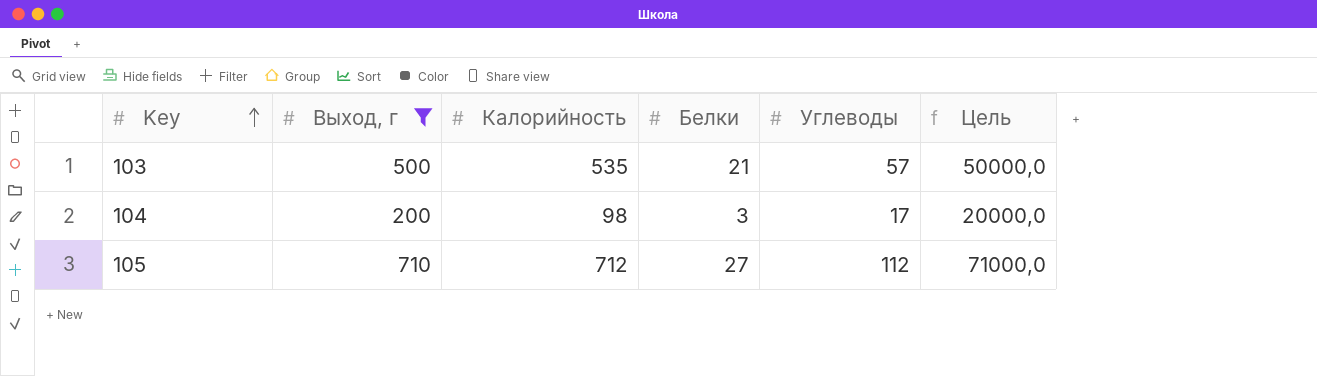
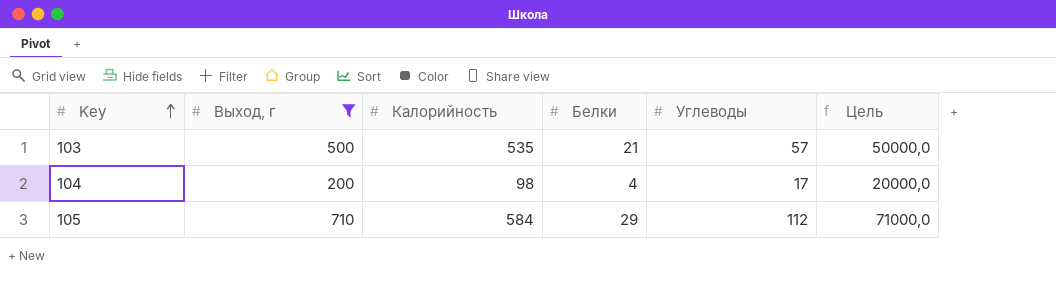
104 | Белки: 3 -> 4
105 | Калорийность: 712 -> 584
105 | Белки: 27 -> 29

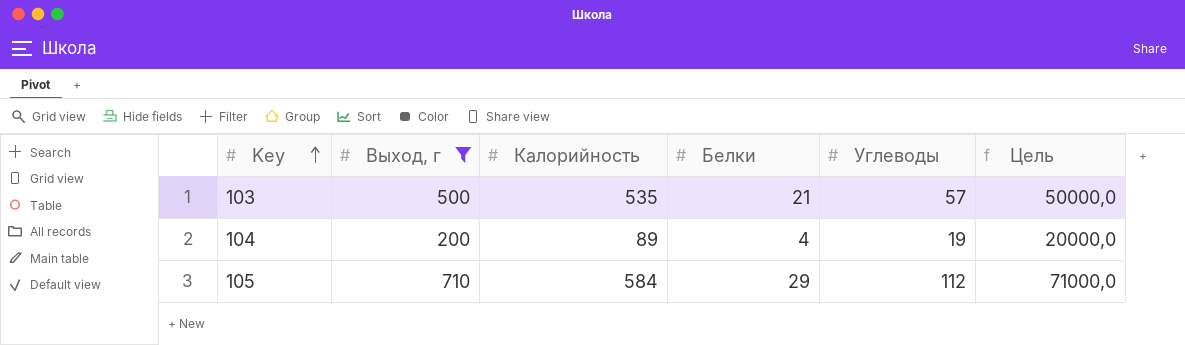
104 | Калорийность: 98 -> 89
104 | Углеводы: 17 -> 19

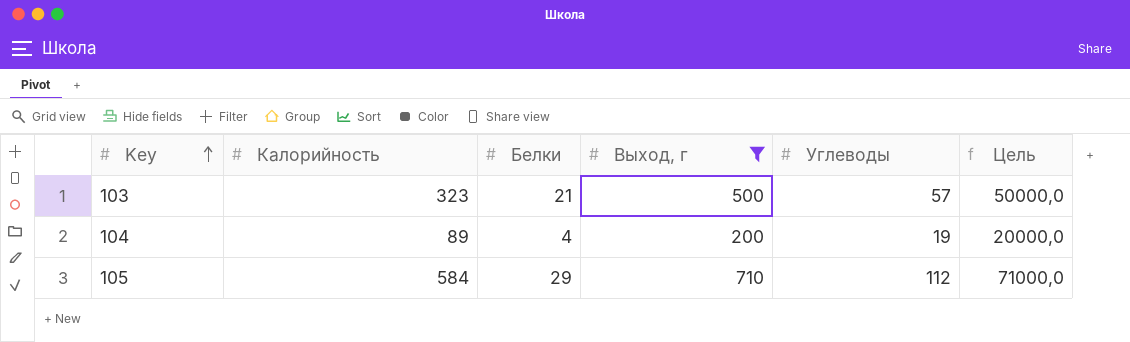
column Выход, г | position: 2 -> 4
103 | Калорийность: 535 -> 323

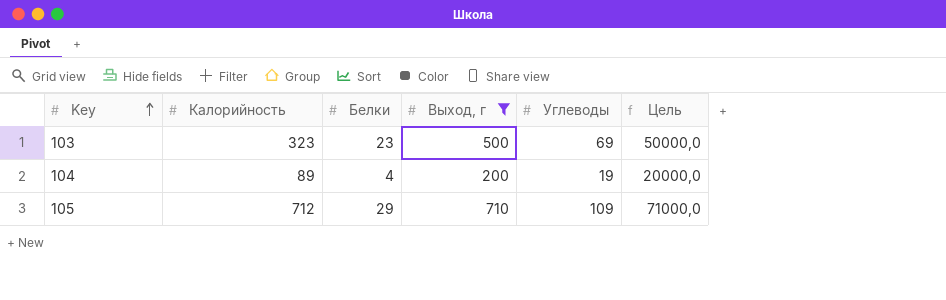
103 | Белки: 21 -> 23
103 | Углеводы: 57 -> 69
105 | Калорийность: 584 -> 712
105 | Углеводы: 112 -> 109

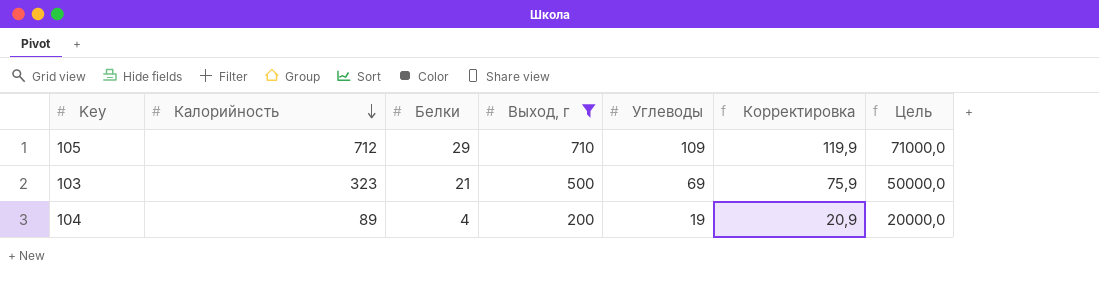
row order: Key ascending -> Калорийность descending
column Корректировка | formula: none -> [Углеводы] * 1,1
103 | Белки: 23 -> 21

